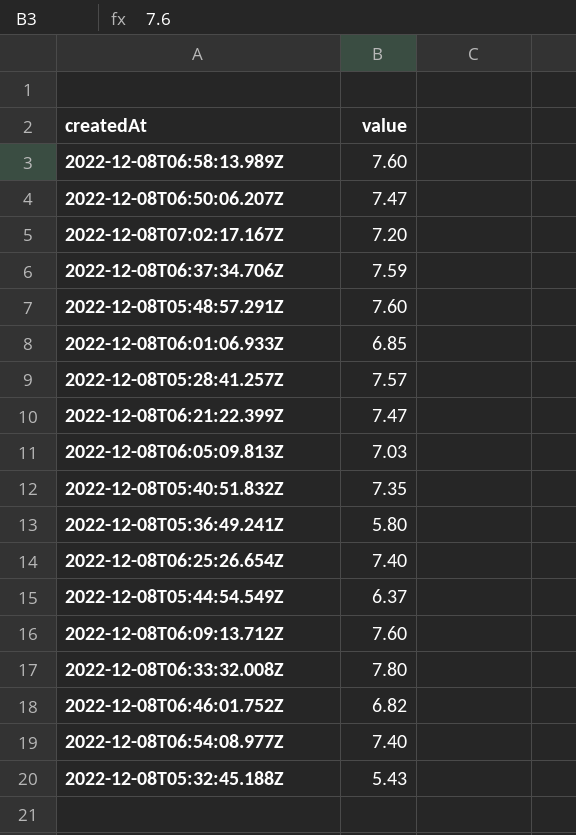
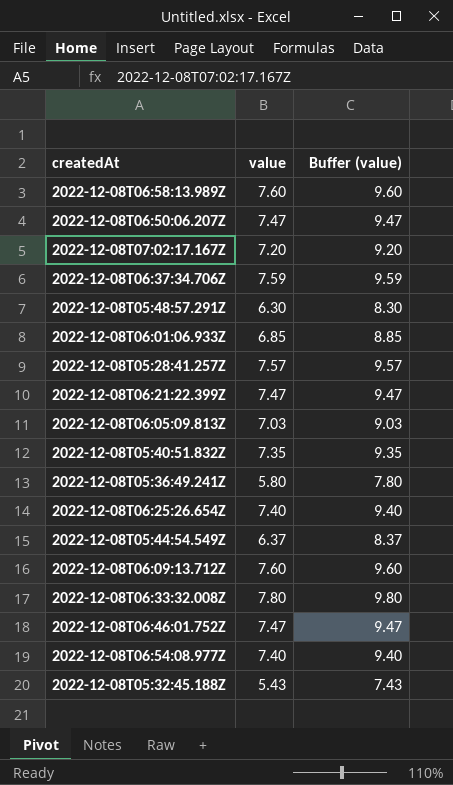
column Buffer (value) | formula: none -> [value] + 2
2022-12-08T05:48:57.291Z | value: 7.60 -> 6.30
2022-12-08T06:46:01.752Z | value: 6.82 -> 7.47

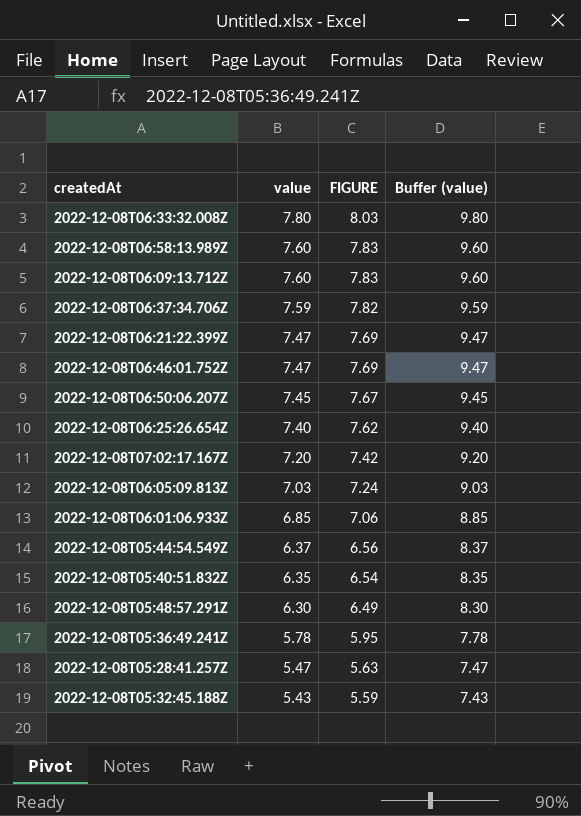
row order: none -> value descending
column FIGURE | formula: none -> [value] * 1.03
row 2022-12-08T06:54:08.977Z: 7.40 | 9.40 -> none
2022-12-08T06:50:06.207Z | value: 7.47 -> 7.45
2022-12-08T06:50:06.207Z | Buffer (value): 9.47 -> 9.45
2022-12-08T05:40:51.832Z | value: 7.35 -> 6.35
2022-12-08T05:40:51.832Z | Buffer (value): 9.35 -> 8.35
2022-12-08T05:36:49.241Z | value: 5.80 -> 5.78
2022-12-08T05:36:49.241Z | Buffer (value): 7.80 -> 7.78
2022-12-08T05:28:41.257Z | value: 7.57 -> 5.47
2022-12-08T05:28:41.257Z | Buffer (value): 9.57 -> 7.47

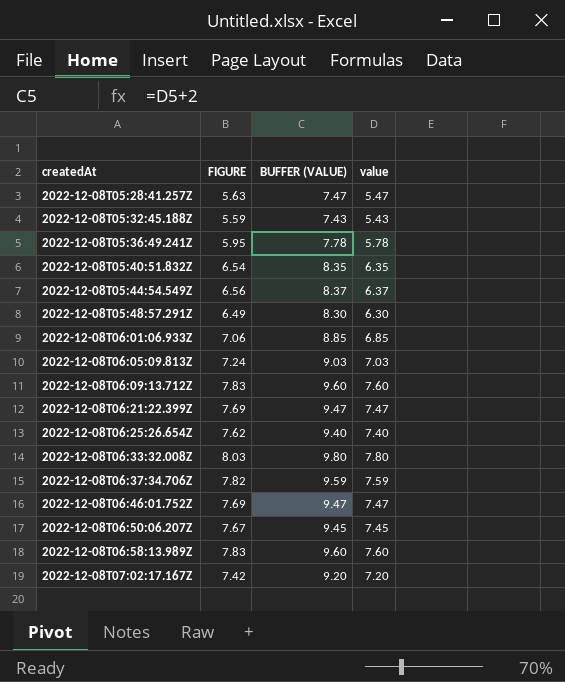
row order: value descending -> createdAt ascending
column name: Buffer (value) -> BUFFER (VALUE)
column value | position: 2 -> 4

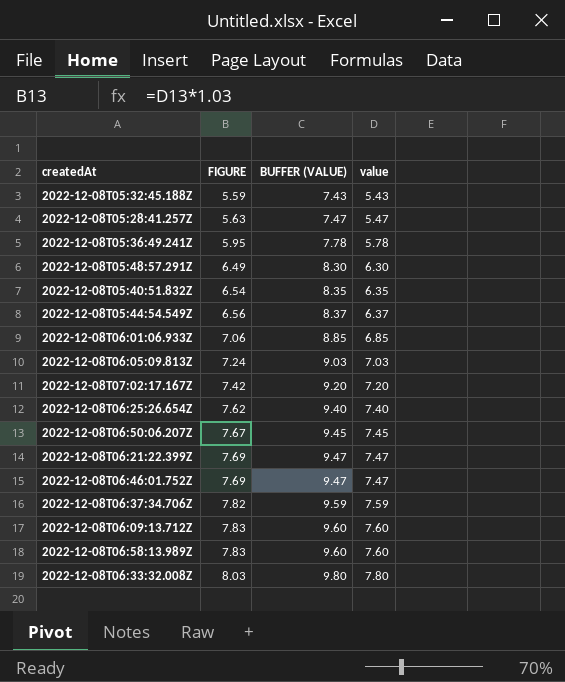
row order: createdAt ascending -> FIGURE ascending

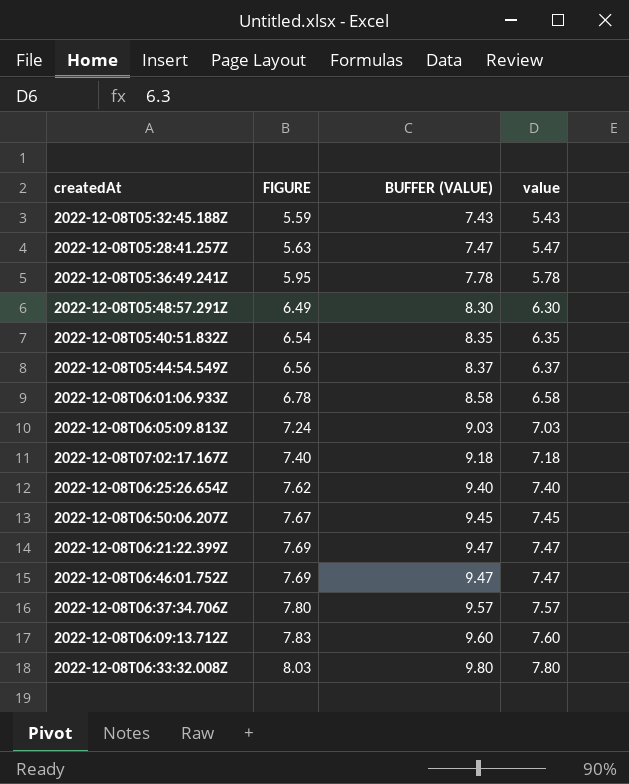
row 2022-12-08T06:58:13.989Z: 7.83 | 9.60 | 7.60 -> none
2022-12-08T06:01:06.933Z | FIGURE: 7.06 -> 6.78
2022-12-08T06:01:06.933Z | BUFFER (VALUE): 8.85 -> 8.58
2022-12-08T06:01:06.933Z | value: 6.85 -> 6.58
2022-12-08T07:02:17.167Z | FIGURE: 7.42 -> 7.40
2022-12-08T07:02:17.167Z | BUFFER (VALUE): 9.20 -> 9.18
2022-12-08T07:02:17.167Z | value: 7.20 -> 7.18
2022-12-08T06:37:34.706Z | FIGURE: 7.82 -> 7.80
2022-12-08T06:37:34.706Z | BUFFER (VALUE): 9.59 -> 9.57
2022-12-08T06:37:34.706Z | value: 7.59 -> 7.57

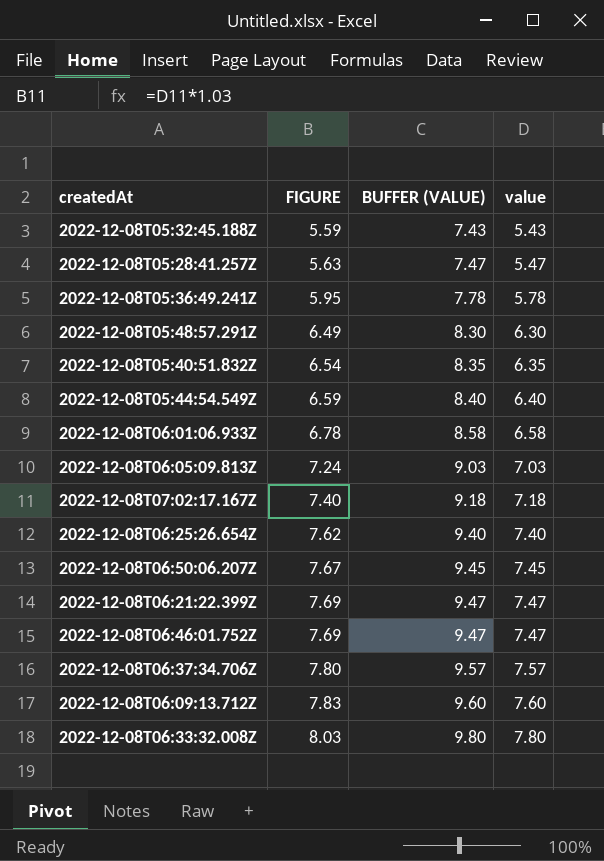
2022-12-08T05:44:54.549Z | FIGURE: 6.56 -> 6.59
2022-12-08T05:44:54.549Z | BUFFER (VALUE): 8.37 -> 8.40
2022-12-08T05:44:54.549Z | value: 6.37 -> 6.40

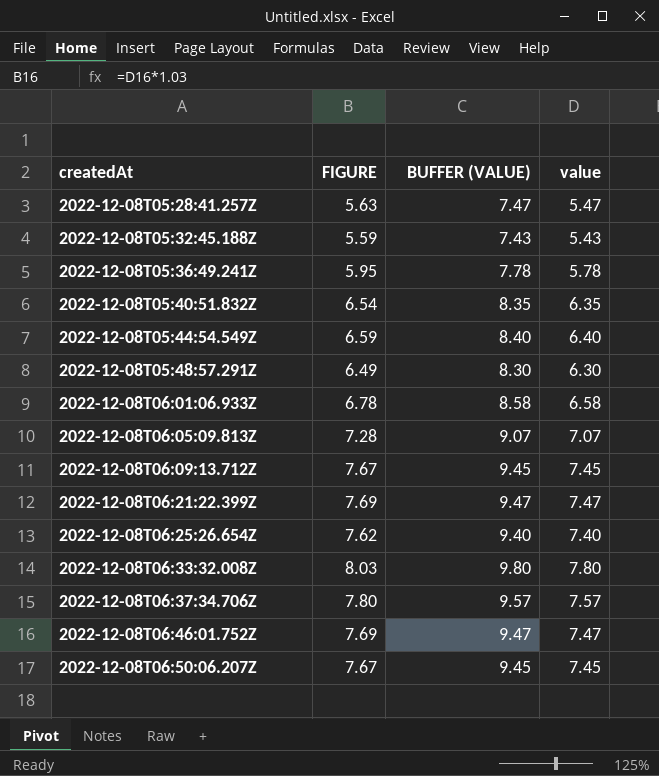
row order: FIGURE ascending -> createdAt ascending
row 2022-12-08T07:02:17.167Z: 7.40 | 9.18 | 7.18 -> none
2022-12-08T06:05:09.813Z | FIGURE: 7.24 -> 7.28
2022-12-08T06:05:09.813Z | BUFFER (VALUE): 9.03 -> 9.07
2022-12-08T06:05:09.813Z | value: 7.03 -> 7.07
2022-12-08T06:09:13.712Z | FIGURE: 7.83 -> 7.67
2022-12-08T06:09:13.712Z | BUFFER (VALUE): 9.60 -> 9.45
2022-12-08T06:09:13.712Z | value: 7.60 -> 7.45

